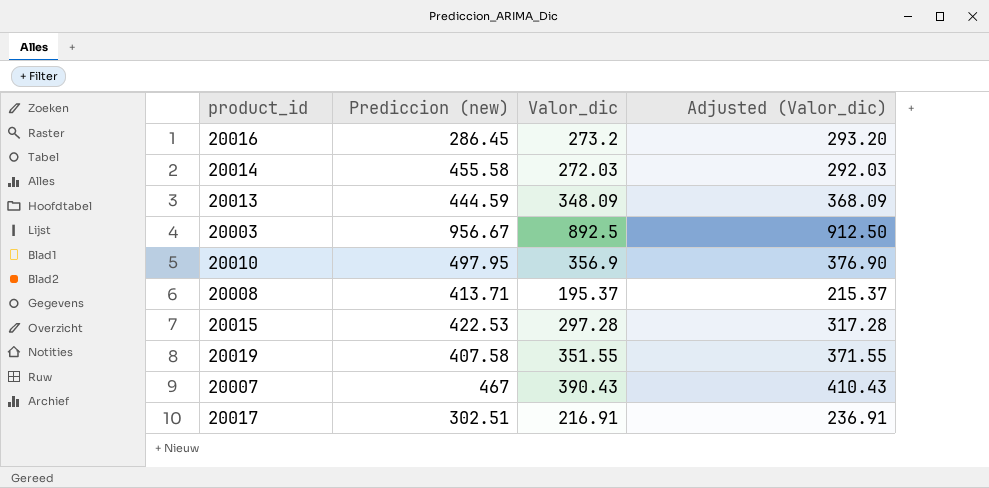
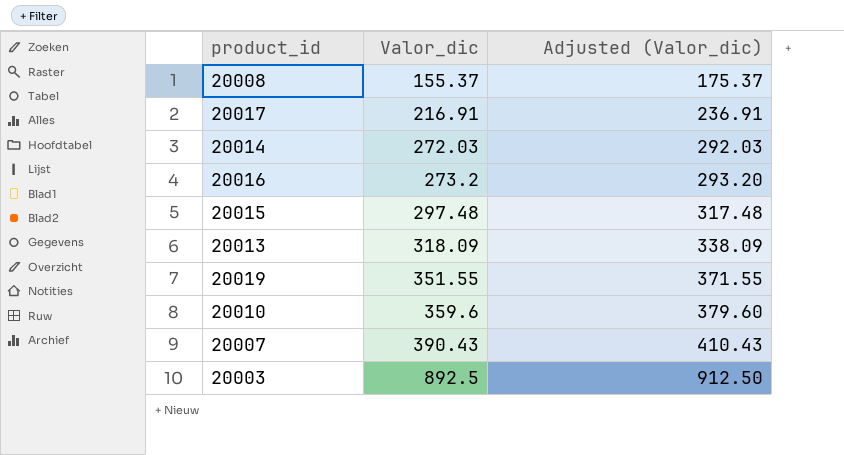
row order: none -> Valor_dic ascending
column Prediccion (new) | position: 2 -> none
20008 | Valor_dic: 195.37 -> 155.37
20008 | Adjusted (Valor_dic): 215.37 -> 175.37
20015 | Valor_dic: 297.28 -> 297.48
20015 | Adjusted (Valor_dic): 317.28 -> 317.48
20013 | Valor_dic: 348.09 -> 318.09
20013 | Adjusted (Valor_dic): 368.09 -> 338.09
20010 | Valor_dic: 356.9 -> 359.6
20010 | Adjusted (Valor_dic): 376.90 -> 379.60

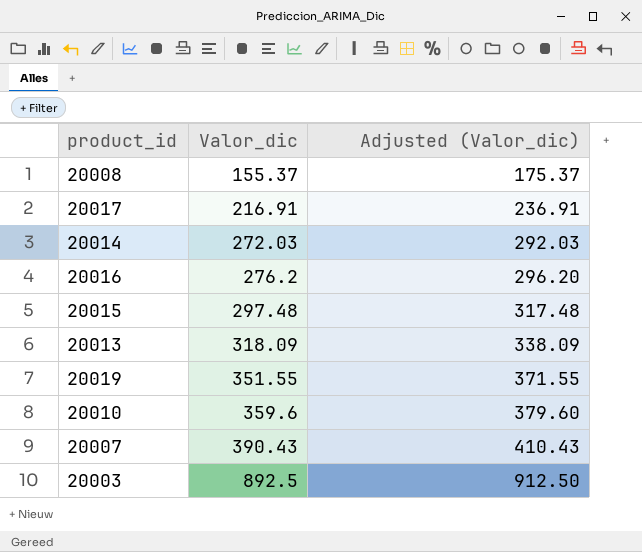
20016 | Valor_dic: 273.2 -> 276.2
20016 | Adjusted (Valor_dic): 293.20 -> 296.20

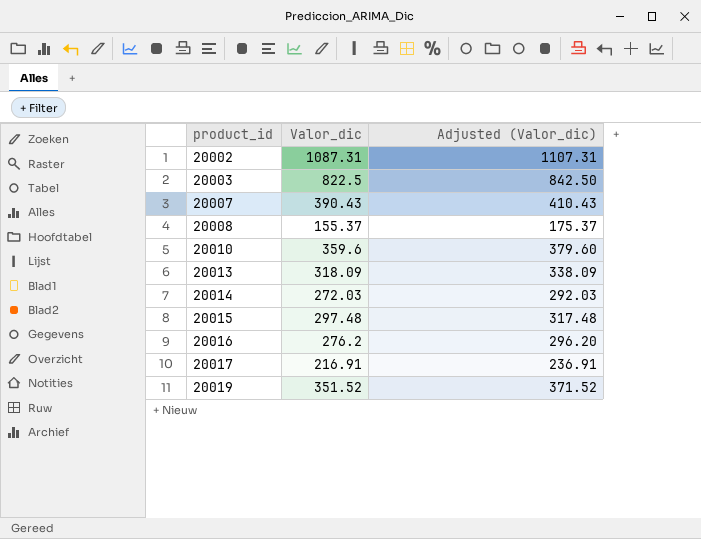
row order: Valor_dic ascending -> product_id ascending
row 20002: none -> 1087.31 | 1107.31
20003 | Valor_dic: 892.5 -> 822.5
20003 | Adjusted (Valor_dic): 912.50 -> 842.50
20019 | Valor_dic: 351.55 -> 351.52
20019 | Adjusted (Valor_dic): 371.55 -> 371.52

